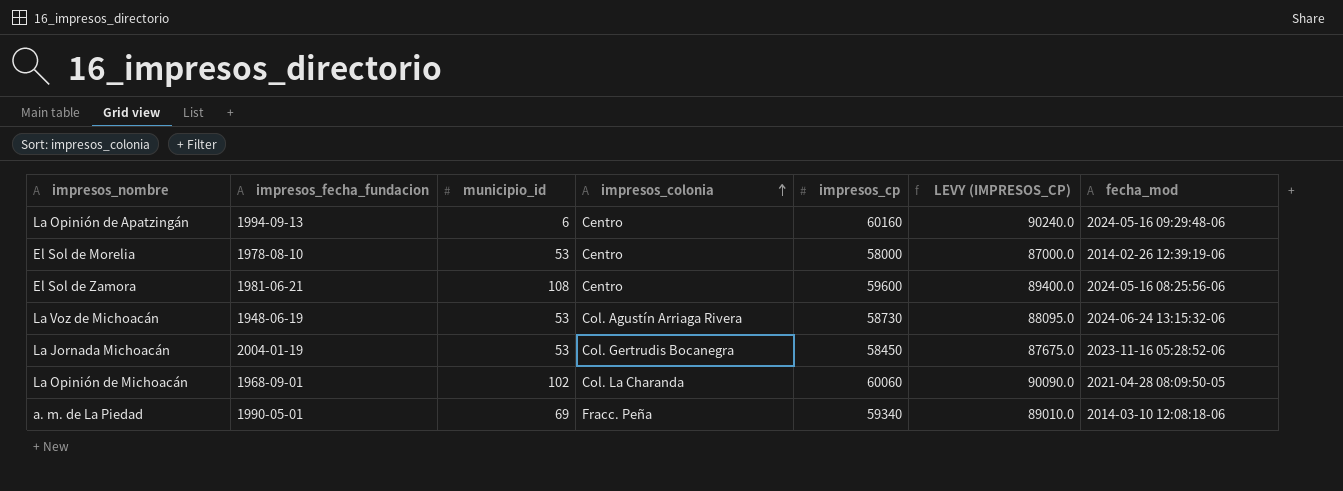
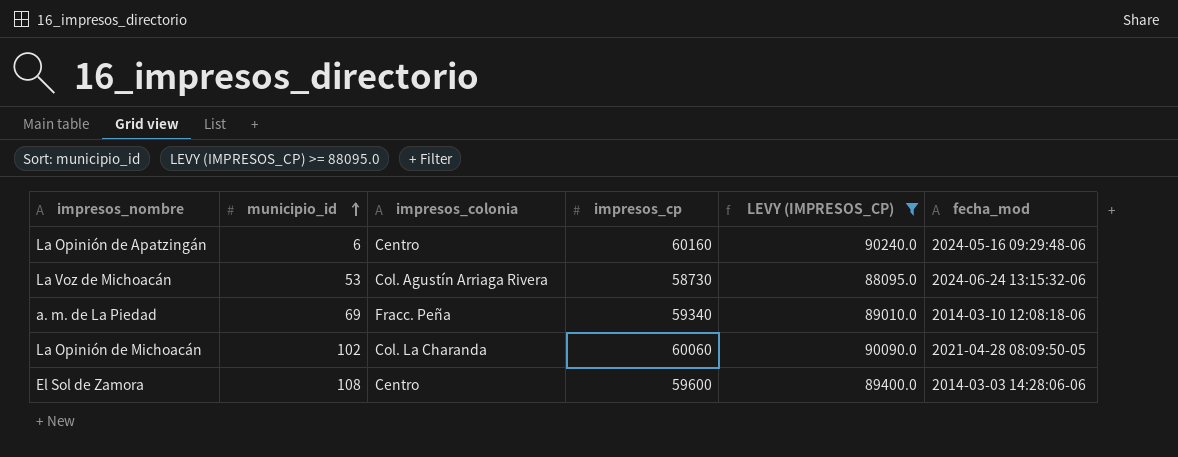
filter: none -> LEVY (IMPRESOS_CP) >= 88095.0
row order: impresos_colonia ascending -> municipio_id ascending
column impresos_fecha_fundacion | position: 2 -> none
El Sol de Zamora | fecha_mod: 2024-05-16 08:25:56-06 -> 2014-03-03 14:28:06-06

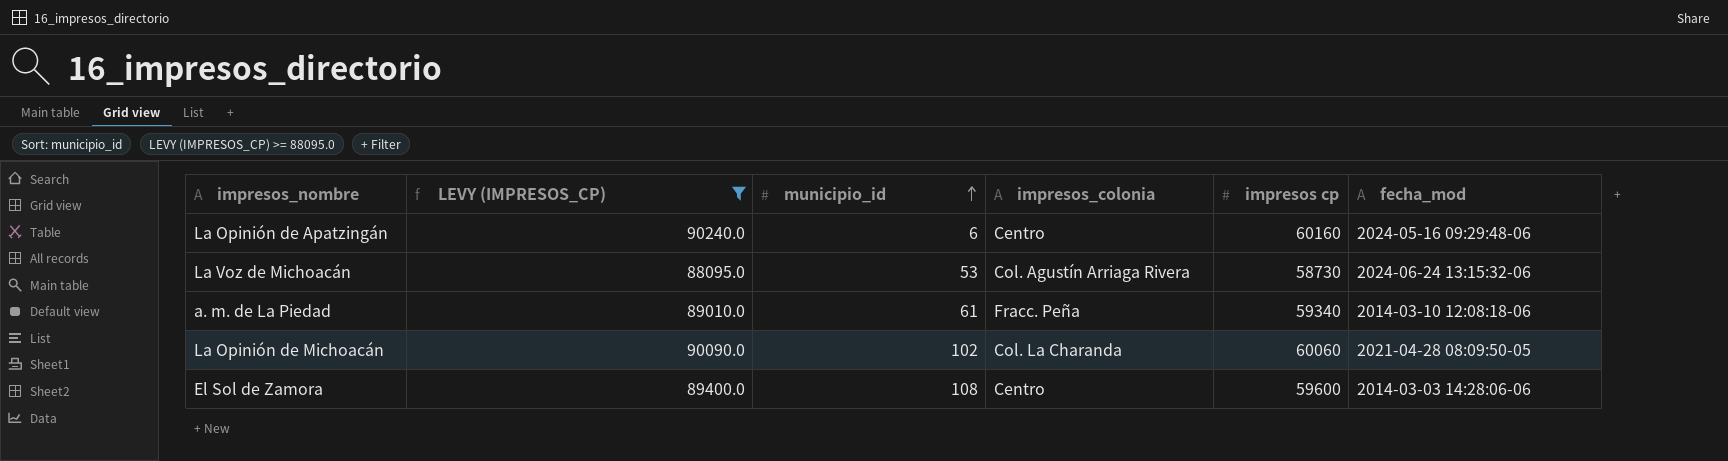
column LEVY (IMPRESOS_CP) | position: 5 -> 2
column name: impresos_cp -> impresos cp
a. m. de La Piedad | municipio_id: 69 -> 61

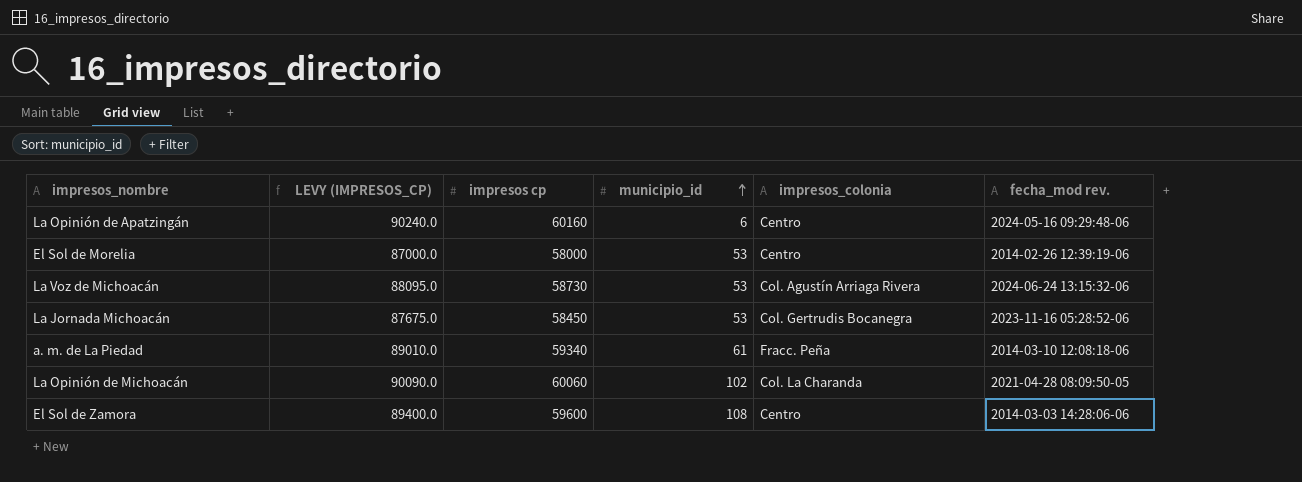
filter: LEVY (IMPRESOS_CP) >= 88095.0 -> none
column impresos cp | position: 5 -> 3
column name: fecha_mod -> fecha_mod rev.

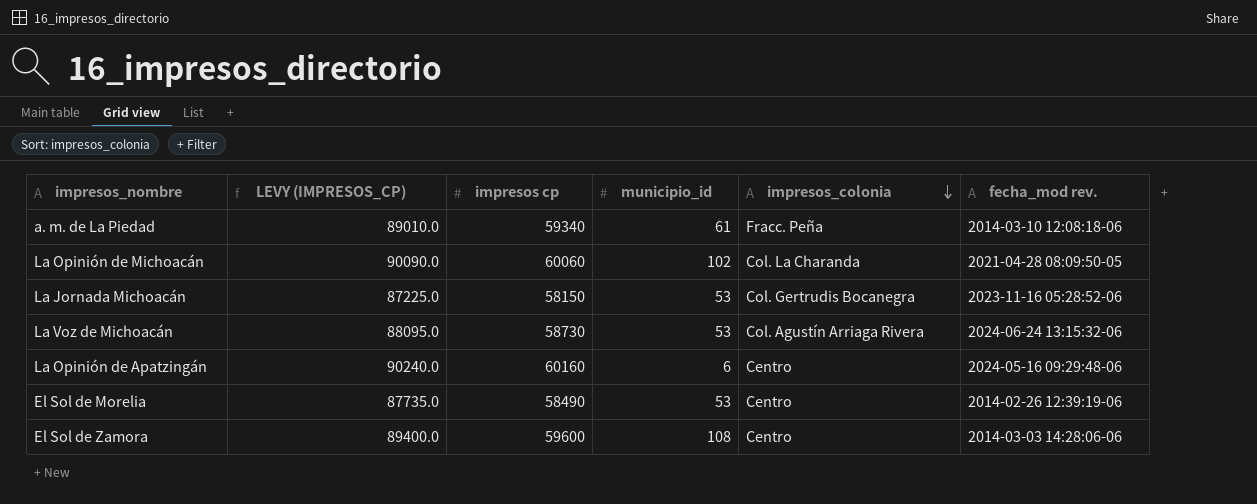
row order: municipio_id ascending -> impresos_colonia descending
La Jornada Michoacán | LEVY (IMPRESOS_CP): 87675.0 -> 87225.0
La Jornada Michoacán | impresos cp: 58450 -> 58150
El Sol de Morelia | LEVY (IMPRESOS_CP): 87000.0 -> 87735.0
El Sol de Morelia | impresos cp: 58000 -> 58490

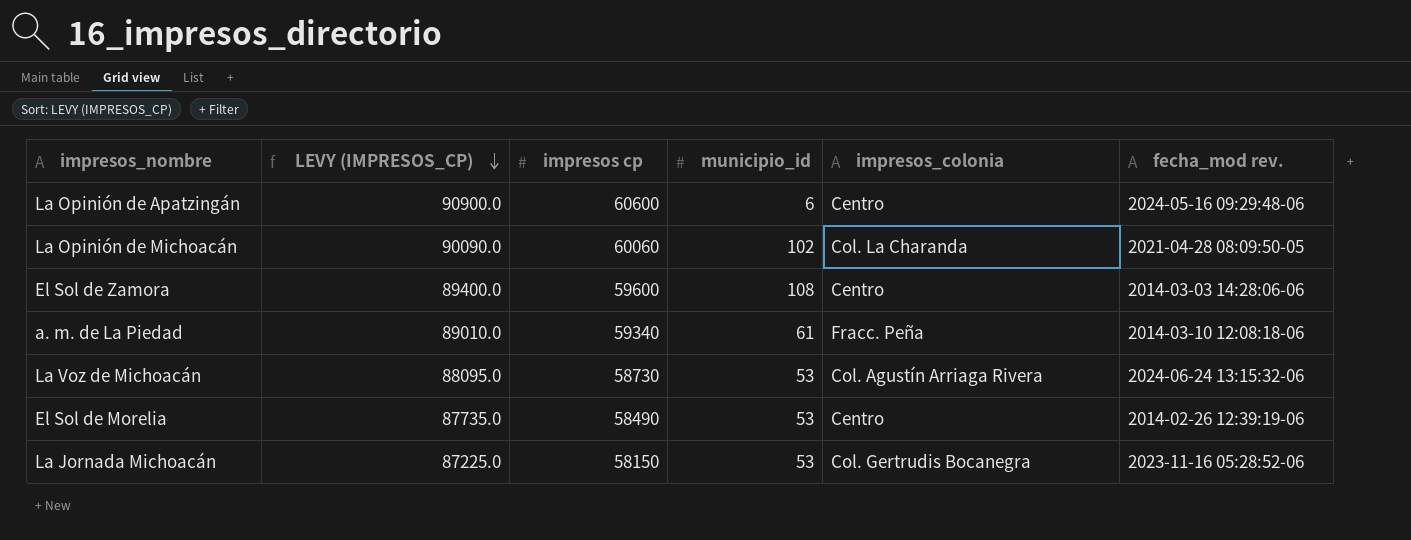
row order: impresos_colonia descending -> LEVY (IMPRESOS_CP) descending
La Opinión de Apatzingán | LEVY (IMPRESOS_CP): 90240.0 -> 90900.0
La Opinión de Apatzingán | impresos cp: 60160 -> 60600

